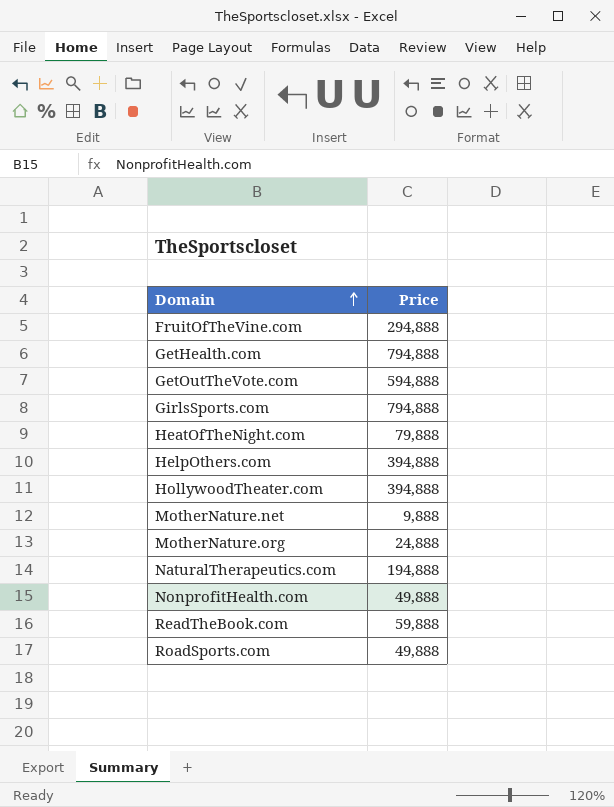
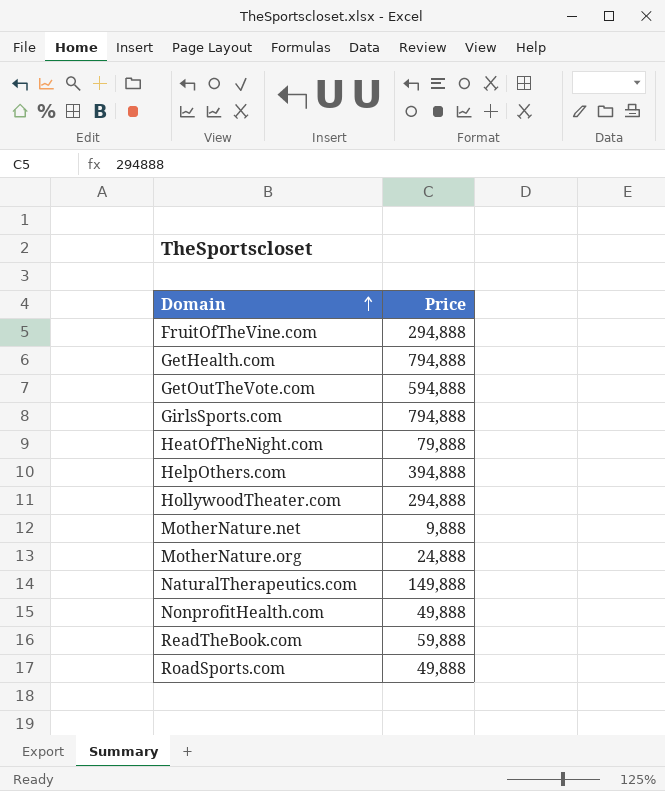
HollywoodTheater.com | Price: 394,888 -> 294,888
NaturalTherapeutics.com | Price: 194,888 -> 149,888

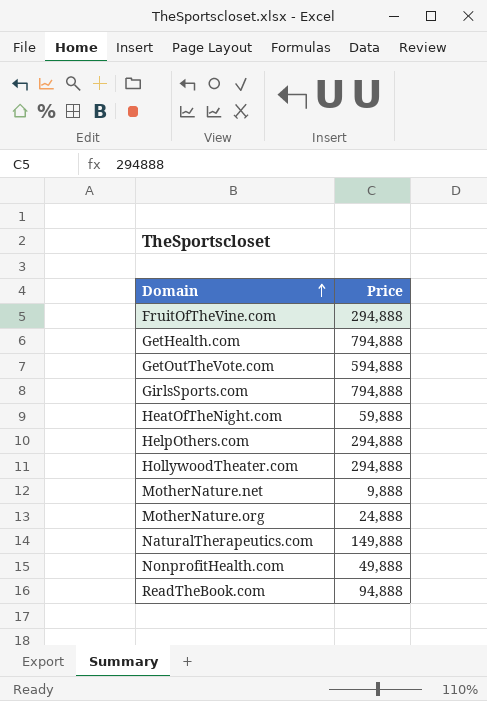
row RoadSports.com: 49,888 -> none
HeatOfTheNight.com | Price: 79,888 -> 59,888
HelpOthers.com | Price: 394,888 -> 294,888
ReadTheBook.com | Price: 59,888 -> 94,888

